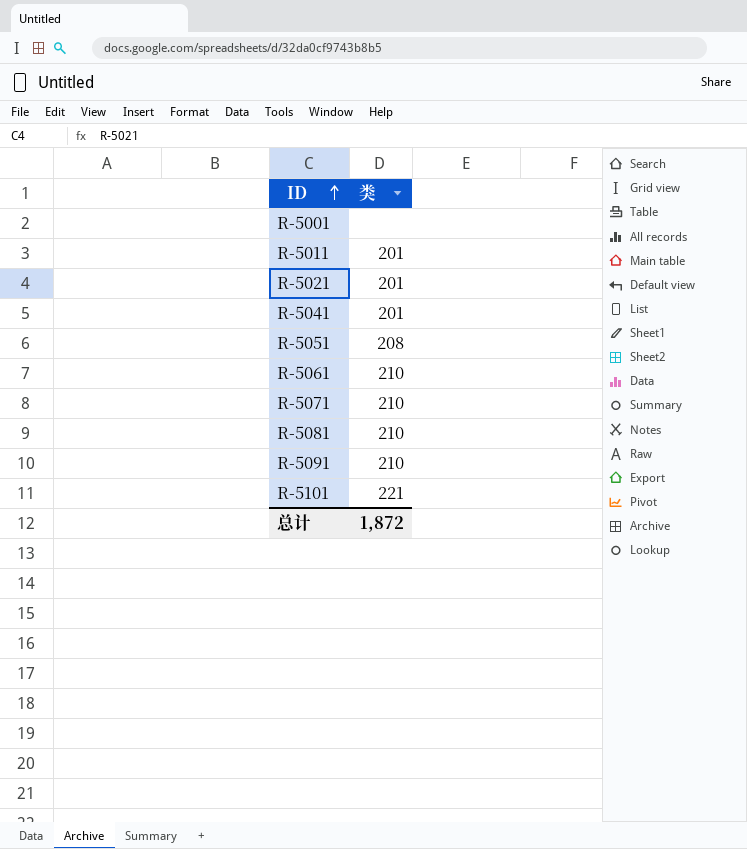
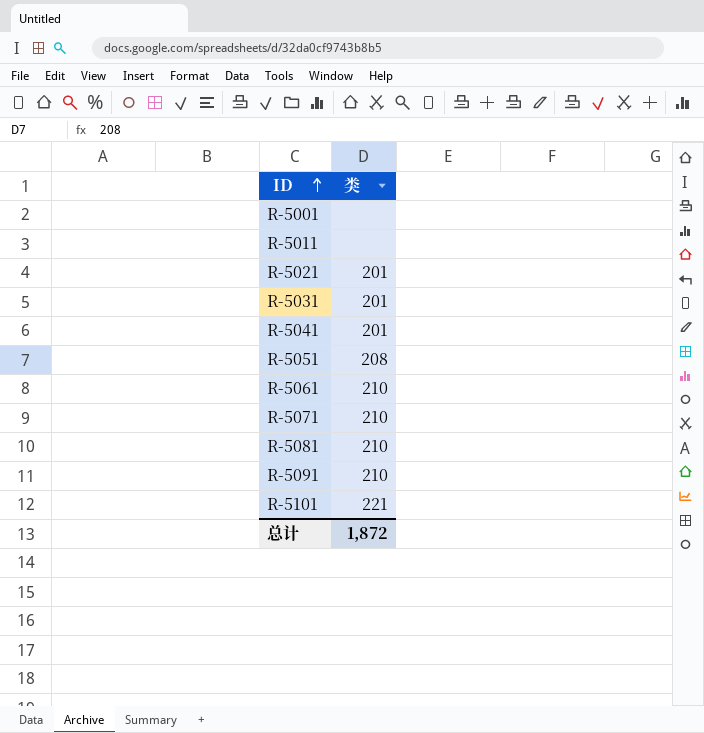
R-5011 | 类: 201 -> none
row R-5031: none -> 201

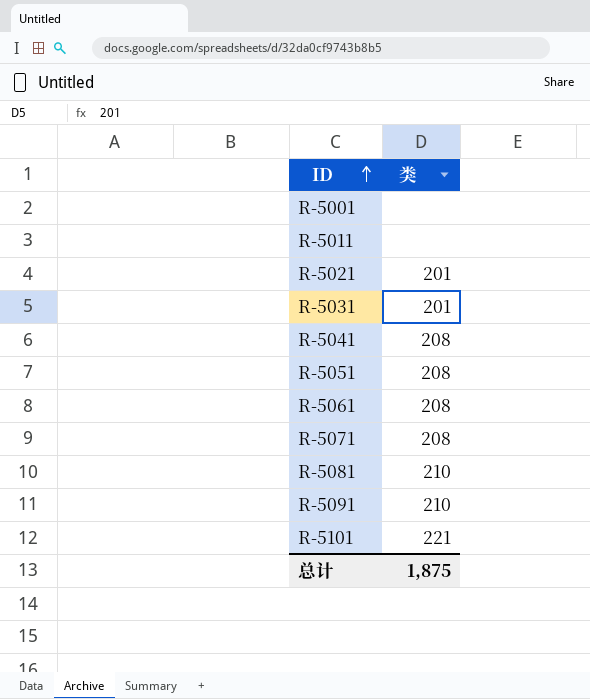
R-5041 | 类: 201 -> 208
R-5061 | 类: 210 -> 208
R-5071 | 类: 210 -> 208
总计 | 类: 1,872 -> 1,875

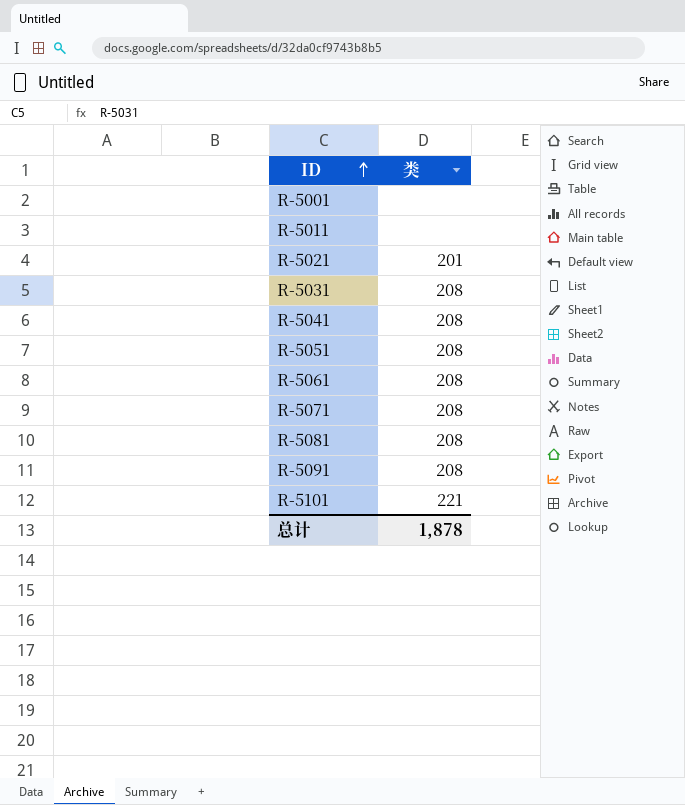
R-5031 | 类: 201 -> 208
R-5081 | 类: 210 -> 208
R-5091 | 类: 210 -> 208
总计 | 类: 1,875 -> 1,878

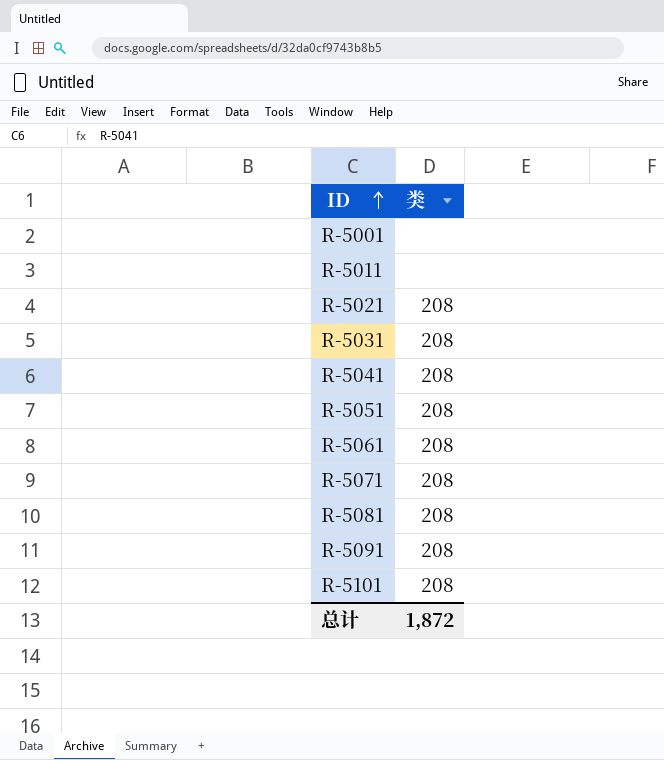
R-5021 | 类: 201 -> 208
R-5101 | 类: 221 -> 208
总计 | 类: 1,878 -> 1,872

